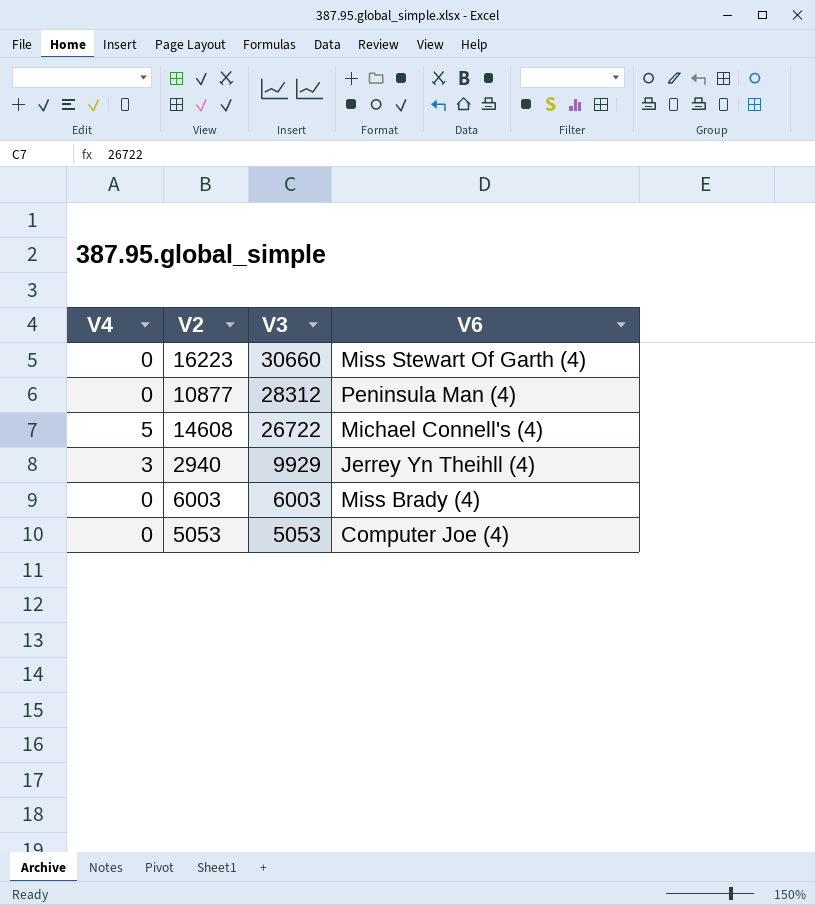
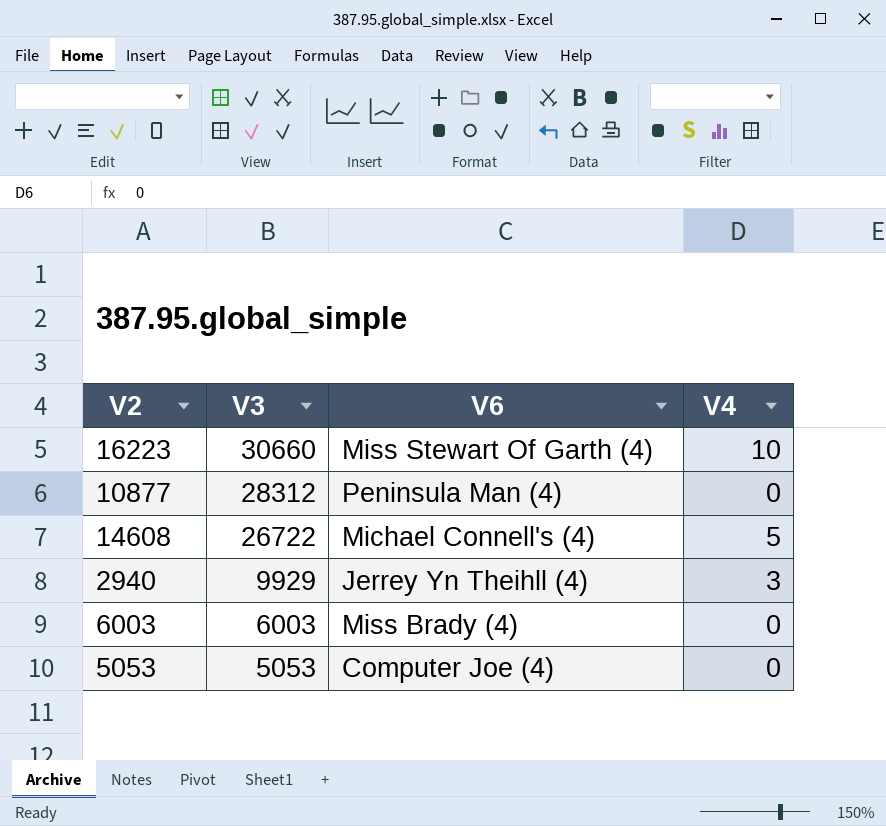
column V4 | position: 1 -> 4
16223 | V4: 0 -> 10

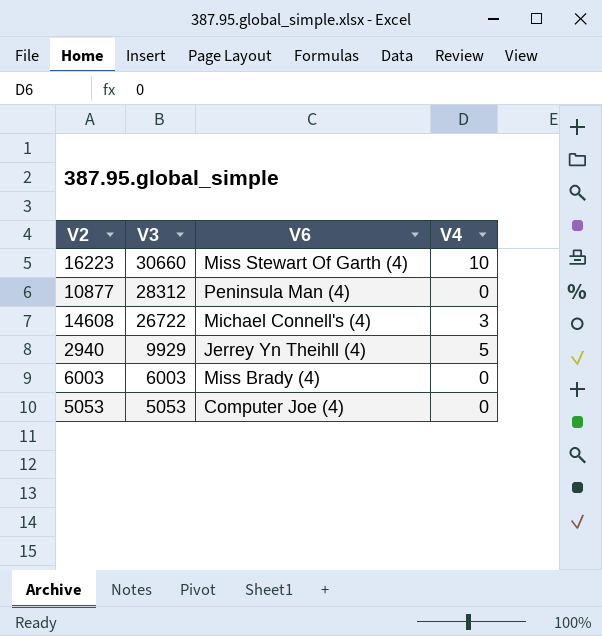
14608 | V4: 5 -> 3
2940 | V4: 3 -> 5

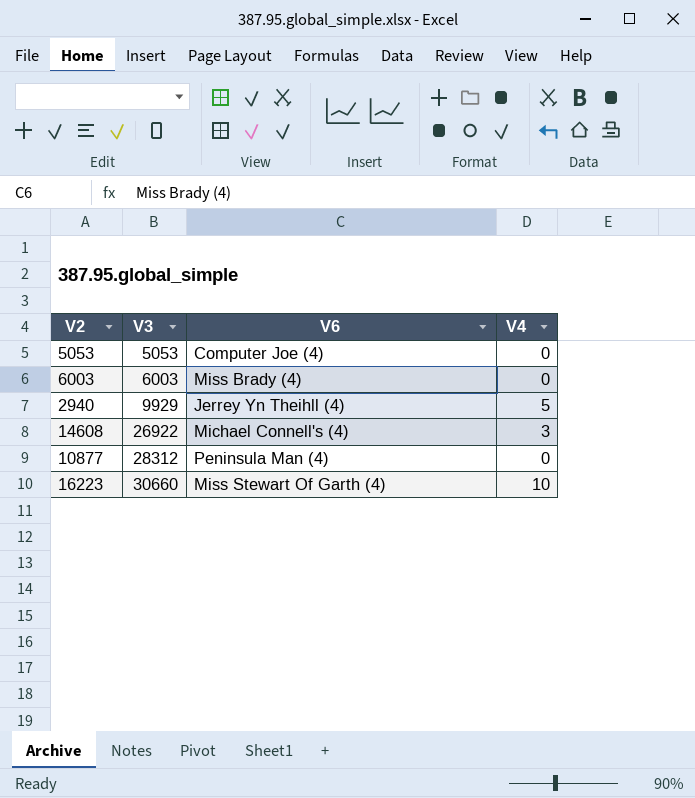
row order: V3 descending -> V3 ascending
14608 | V3: 26722 -> 26922

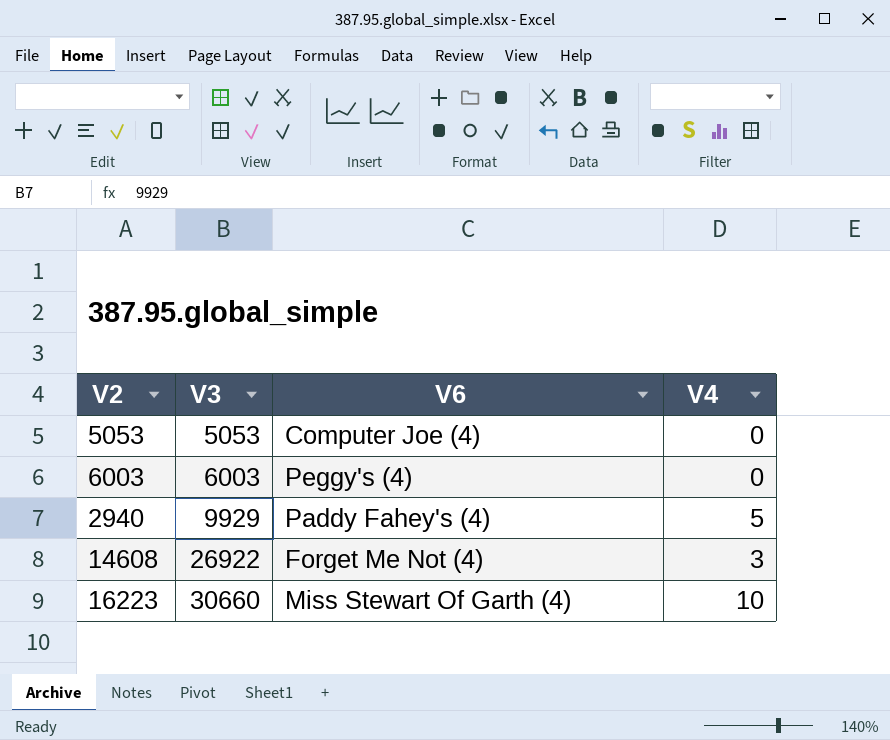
row 10877: 28312 | Peninsula Man (4) | 0 -> none
6003 | V6: Miss Brady (4) -> Peggy's (4)
2940 | V6: Jerrey Yn Theihll (4) -> Paddy Fahey's (4)
14608 | V6: Michael Connell's (4) -> Forget Me Not (4)

